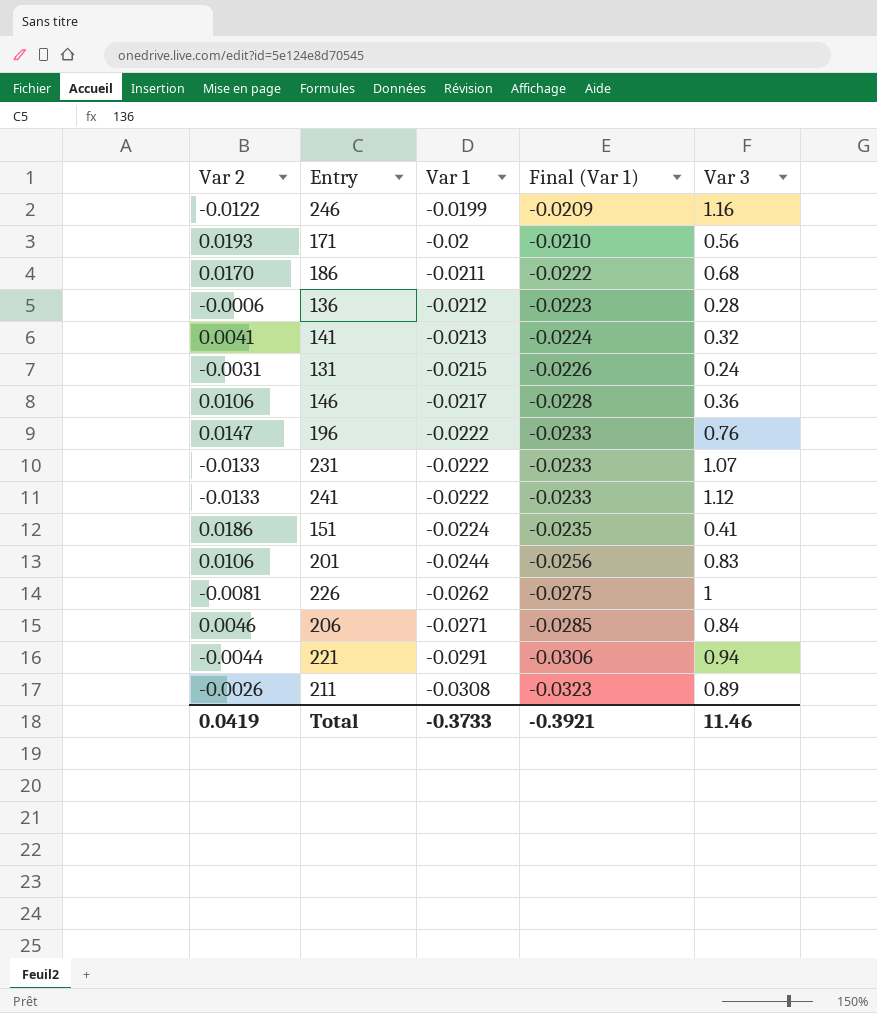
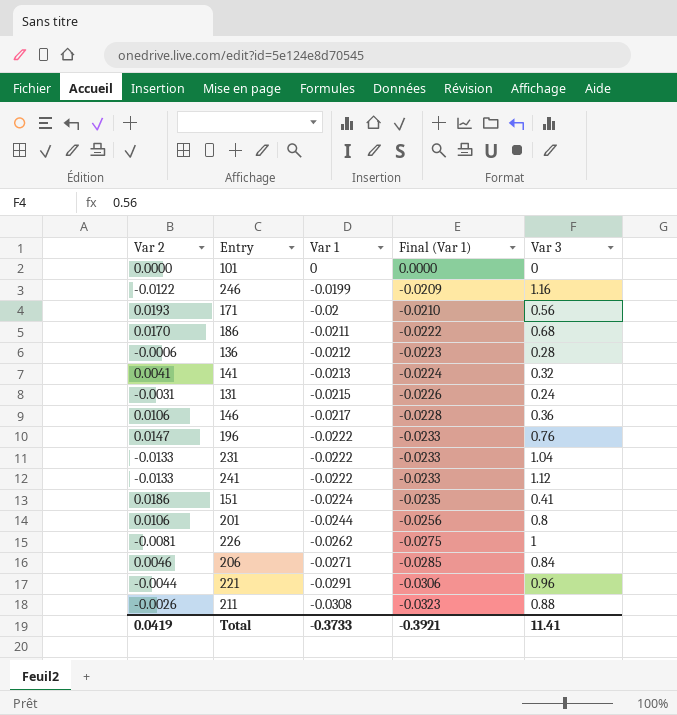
row 101: none -> 0.0000 | 0 | 0.0000 | 0
231 | Var 3: 1.07 -> 1.04
201 | Var 3: 0.83 -> 0.8
221 | Var 3: 0.94 -> 0.96
211 | Var 3: 0.89 -> 0.88
Total | Var 3: 11.46 -> 11.41

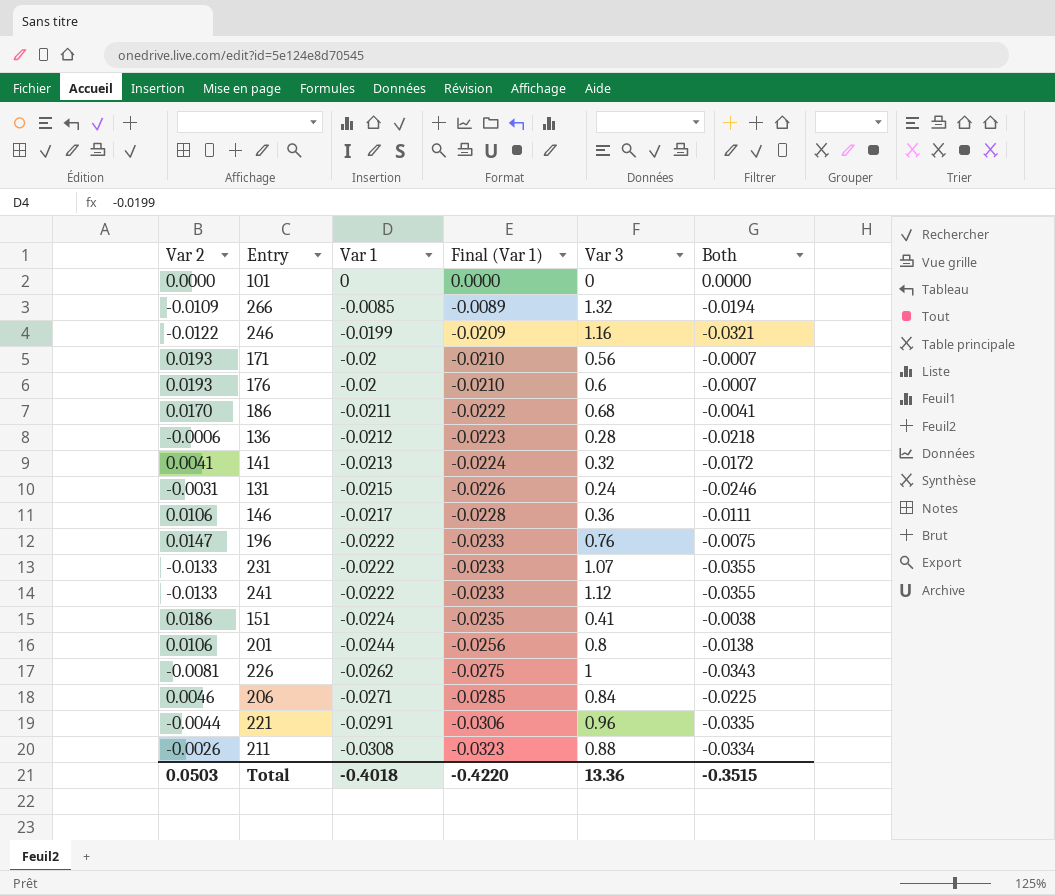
column Both | formula: none -> [Var 2] + [Var 1]
row 266: none -> -0.0109 | -0.0085 | -0.0089 | 1.32 | -0.0194
row 176: none -> 0.0193 | -0.02 | -0.0210 | 0.6 | -0.0007
231 | Var 3: 1.04 -> 1.07
Total | Var 2: 0.0419 -> 0.0503
Total | Var 1: -0.3733 -> -0.4018
Total | Final (Var 1): -0.3921 -> -0.4220
Total | Var 3: 11.41 -> 13.36

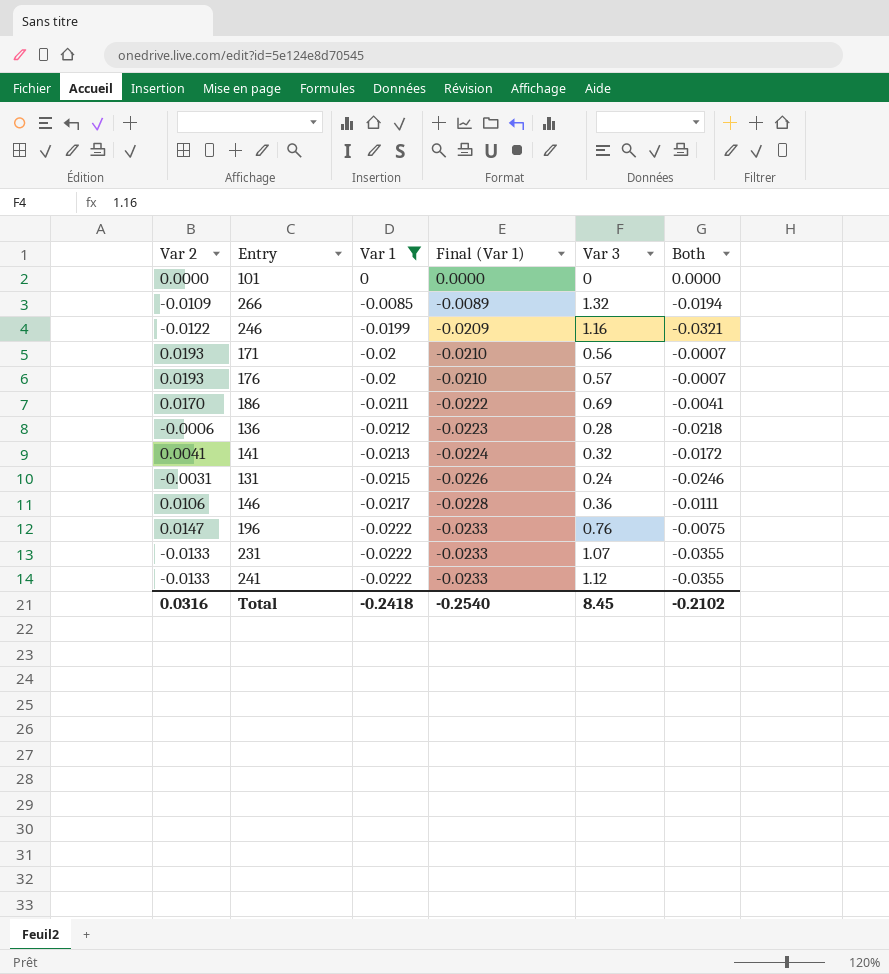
filter: none -> Var 1 >= -0.0222
176 | Var 3: 0.6 -> 0.57
186 | Var 3: 0.68 -> 0.69
Total | Var 2: 0.0503 -> 0.0316
Total | Var 1: -0.4018 -> -0.2418
Total | Final (Var 1): -0.4220 -> -0.2540
Total | Var 3: 13.36 -> 8.45
Total | Both: -0.3515 -> -0.2102

